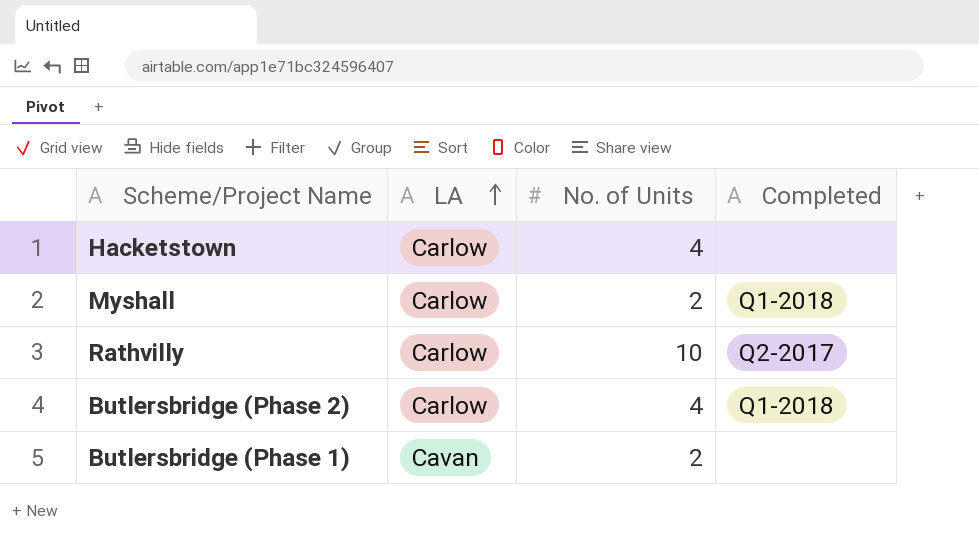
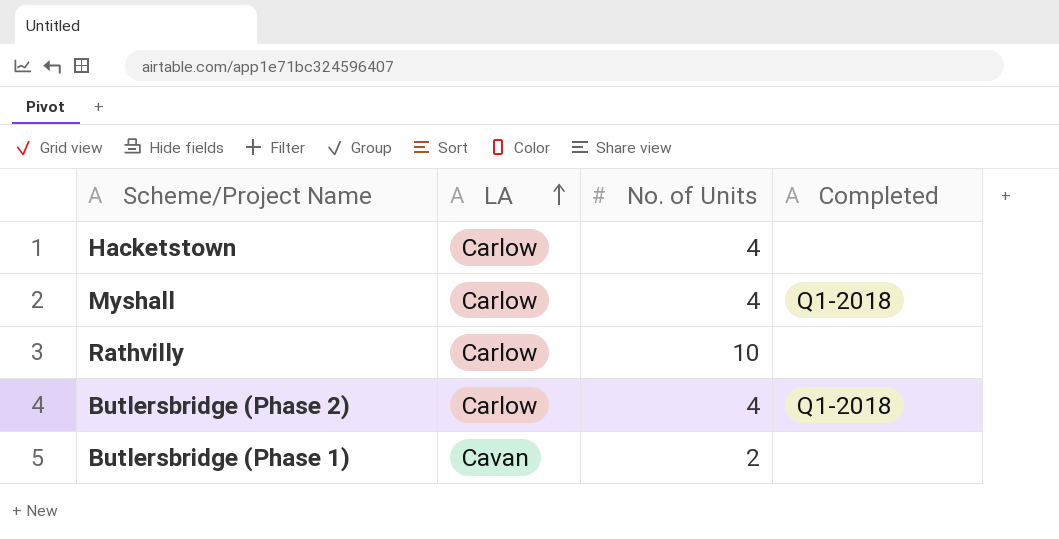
Myshall | No. of Units: 2 -> 4
Rathvilly | Completed: Q2-2017 -> none

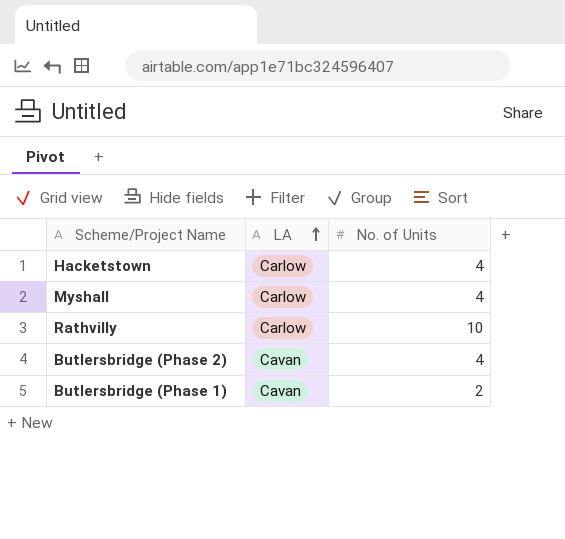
column Completed | position: 4 -> none
Butlersbridge (Phase 2) | LA: Carlow -> Cavan

